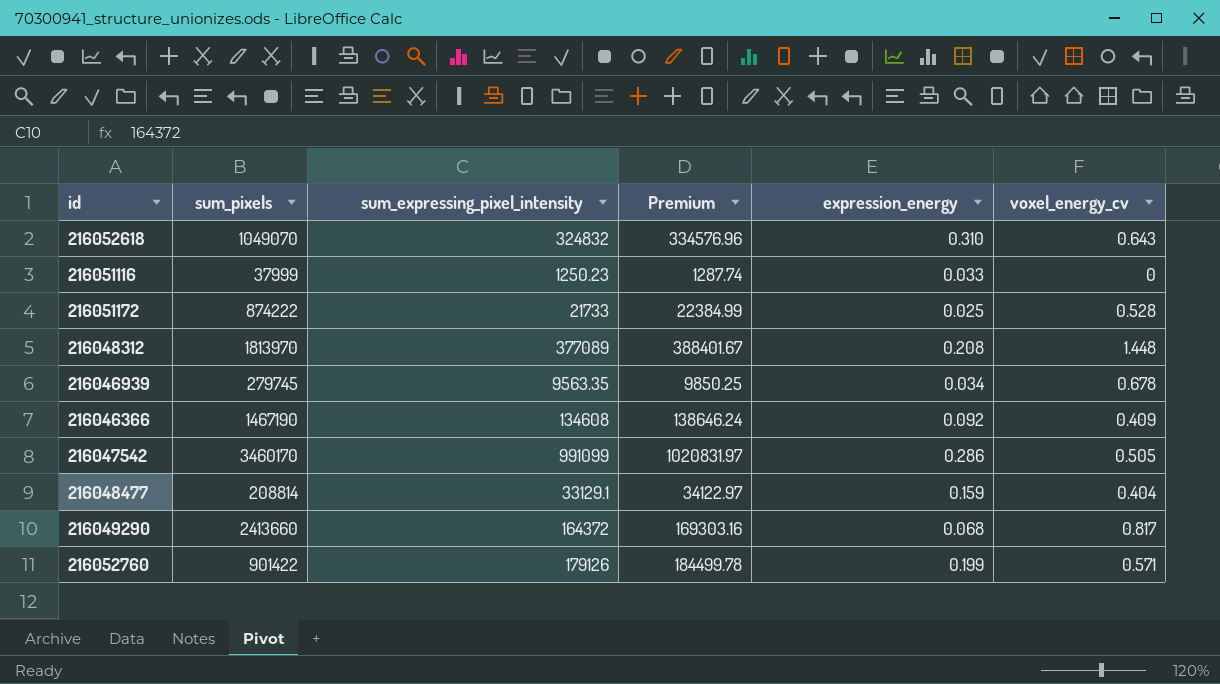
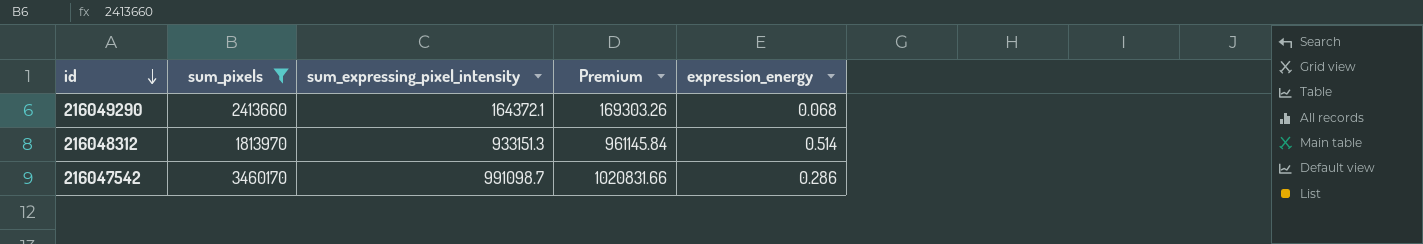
filter: none -> sum_pixels >= 1813970
row order: none -> id descending
column voxel_energy_cv | position: 6 -> none
216049290 | sum_expressing_pixel_intensity: 164372 -> 164372.1
216049290 | Premium: 169303.16 -> 169303.26
216048312 | sum_expressing_pixel_intensity: 377089 -> 933151.3
216048312 | Premium: 388401.67 -> 961145.84
216048312 | expression_energy: 0.208 -> 0.514
216047542 | sum_expressing_pixel_intensity: 991099 -> 991098.7
216047542 | Premium: 1020831.97 -> 1020831.66

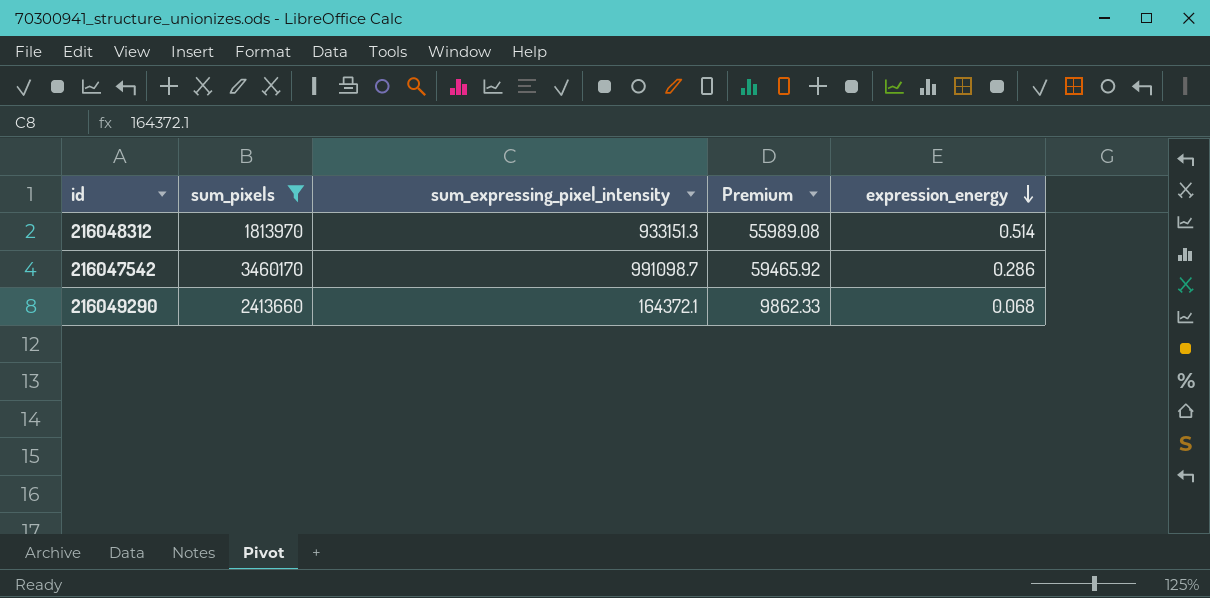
row order: id descending -> expression_energy descending
column Premium | formula: [sum_expressing_pixel_intensity] * 1.03 -> [sum_expressing_pixel_intensity] * 0.06

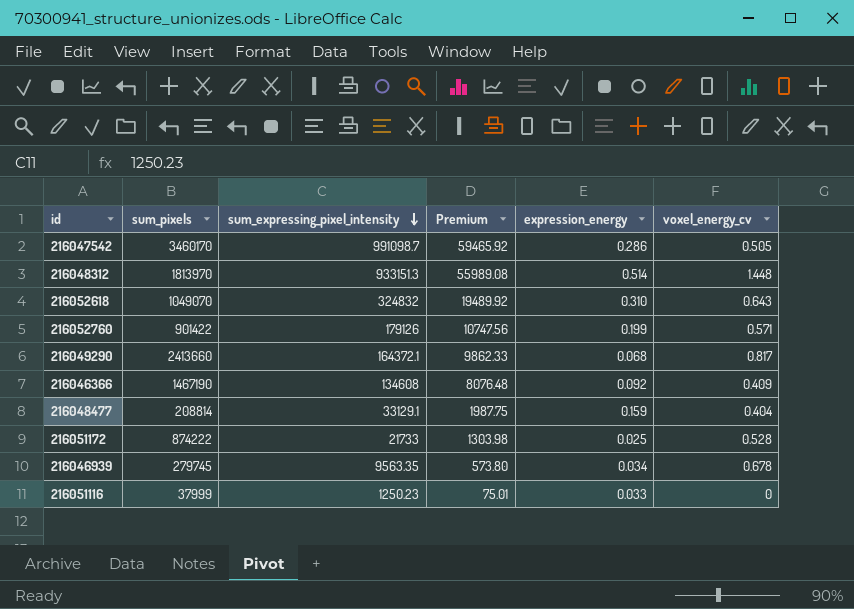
filter: sum_pixels >= 1813970 -> none
row order: expression_energy descending -> sum_expressing_pixel_intensity descending
column voxel_energy_cv | position: none -> 6

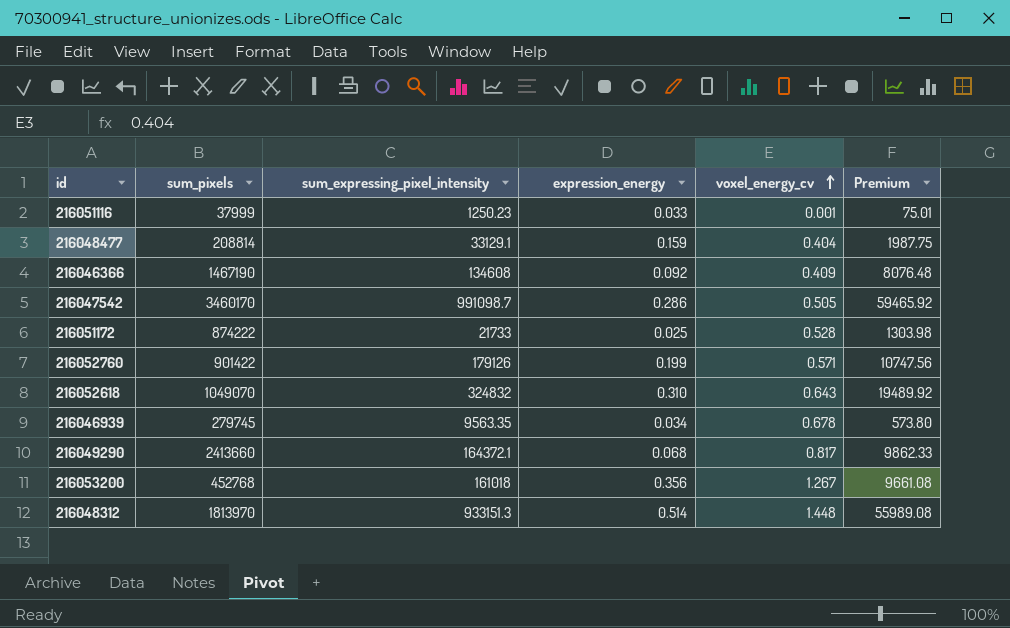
row order: sum_expressing_pixel_intensity descending -> voxel_energy_cv ascending
column Premium | position: 4 -> 6
216051116 | voxel_energy_cv: 0 -> 0.001
row 216053200: none -> 452768 | 161018 | 0.356 | 1.267 | 9661.08

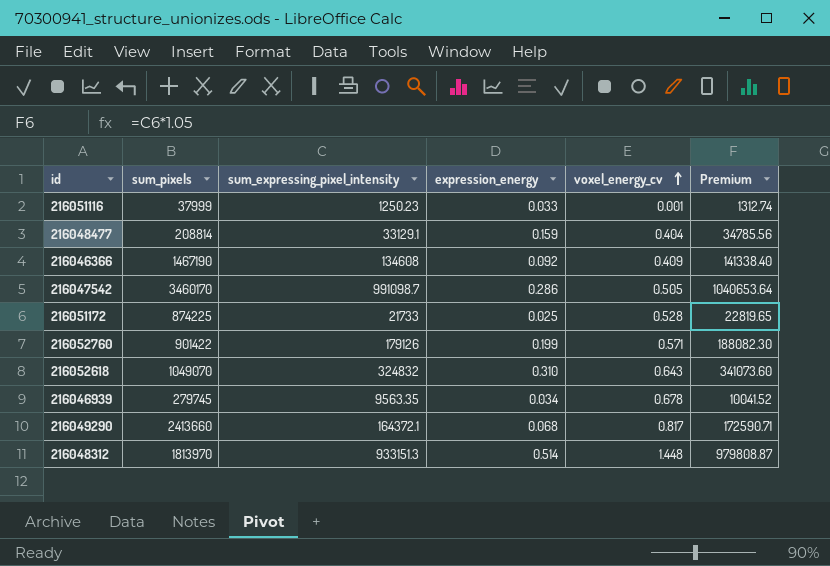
column Premium | formula: [sum_expressing_pixel_intensity] * 0.06 -> [sum_expressing_pixel_intensity] * 1.05
row 216053200: 452768 | 161018 | 0.356 | 1.267 | 9661.08 -> none
216051172 | sum_pixels: 874222 -> 874225

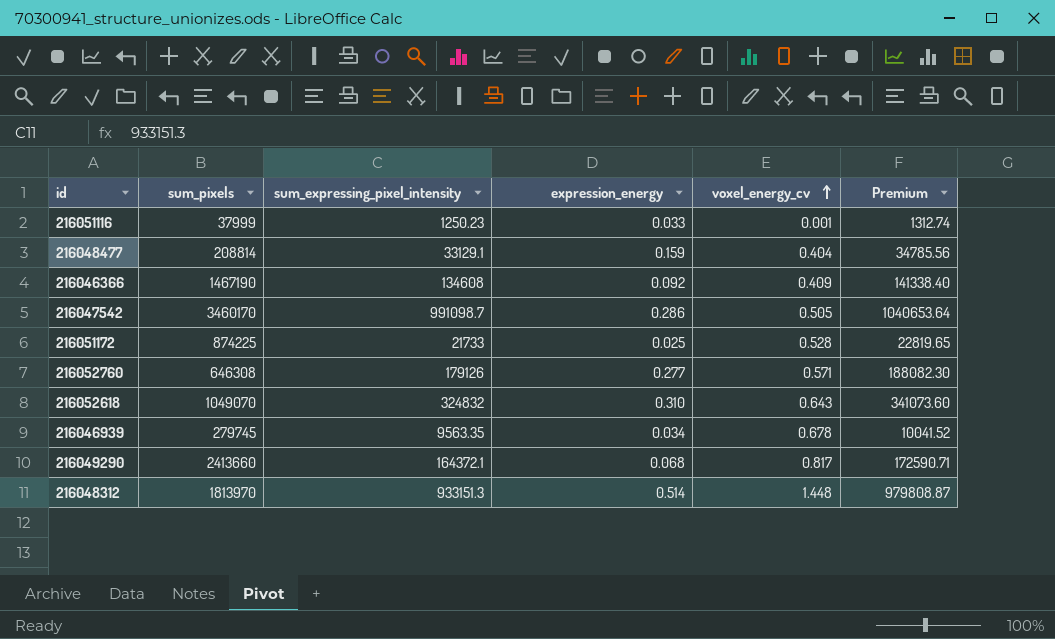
216052760 | sum_pixels: 901422 -> 646308
216052760 | expression_energy: 0.199 -> 0.277

